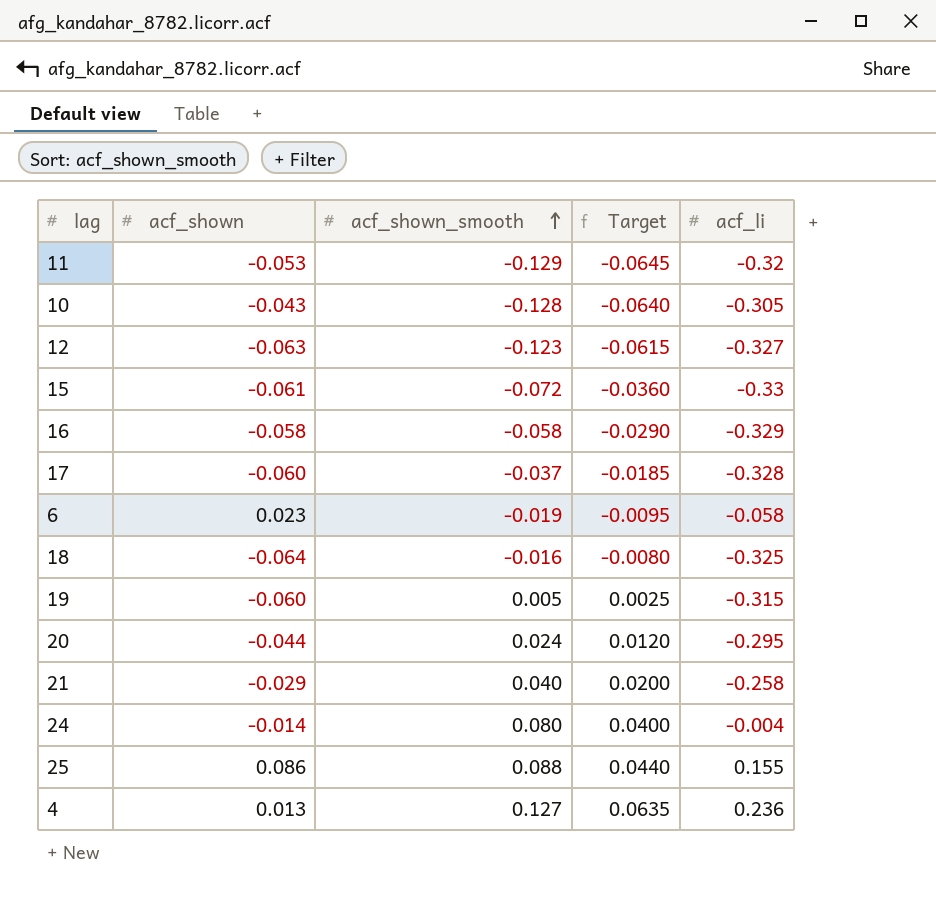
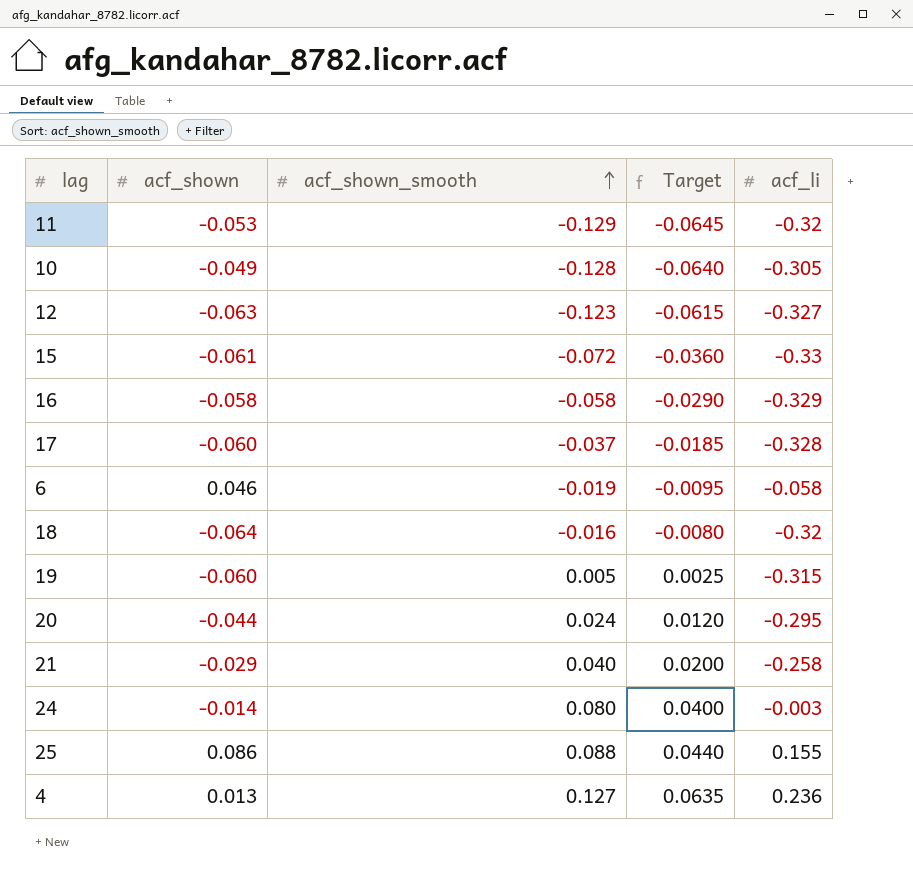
10 | acf_shown: -0.043 -> -0.049
6 | acf_shown: 0.023 -> 0.046
18 | acf_li: -0.325 -> -0.32
24 | acf_li: -0.004 -> -0.003

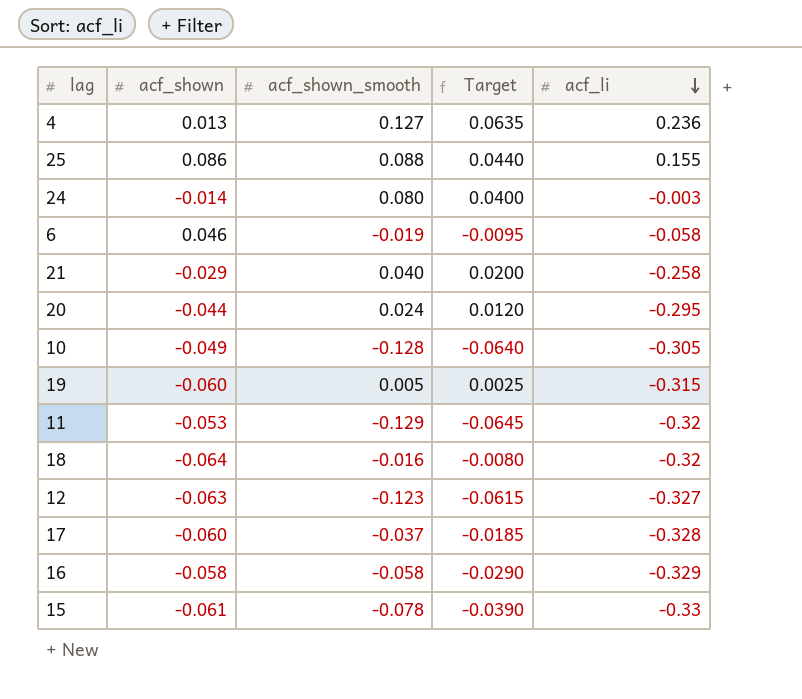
row order: acf_shown_smooth ascending -> acf_li descending
15 | acf_shown_smooth: -0.072 -> -0.078
15 | Target: -0.0360 -> -0.0390

